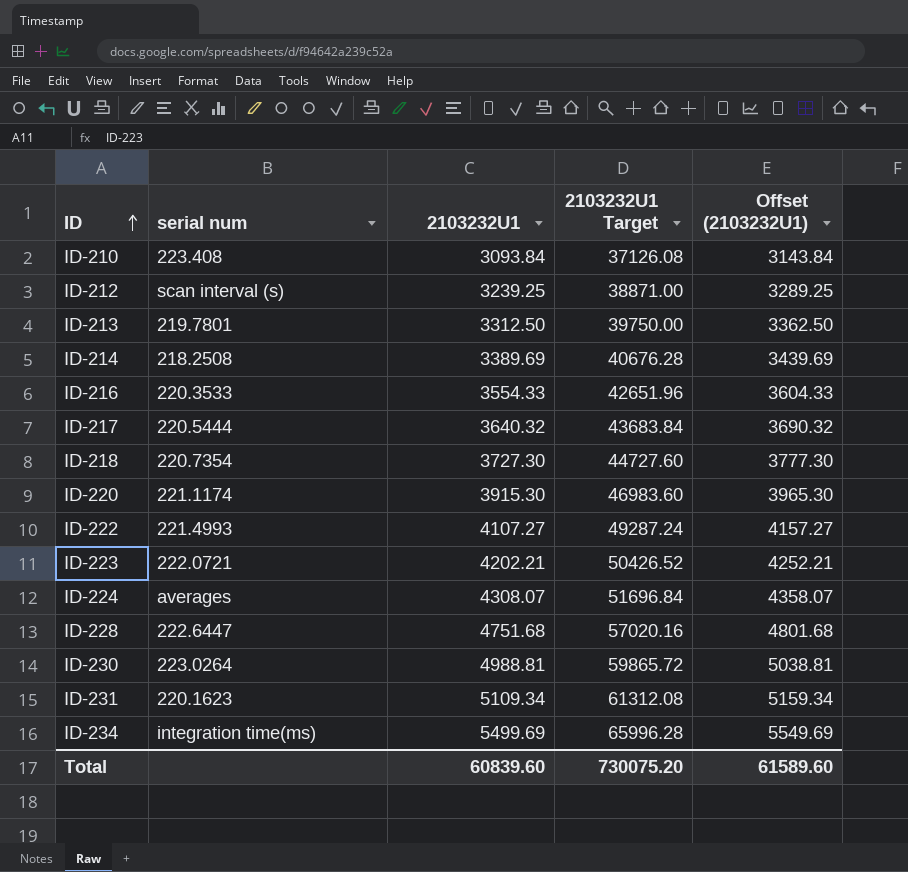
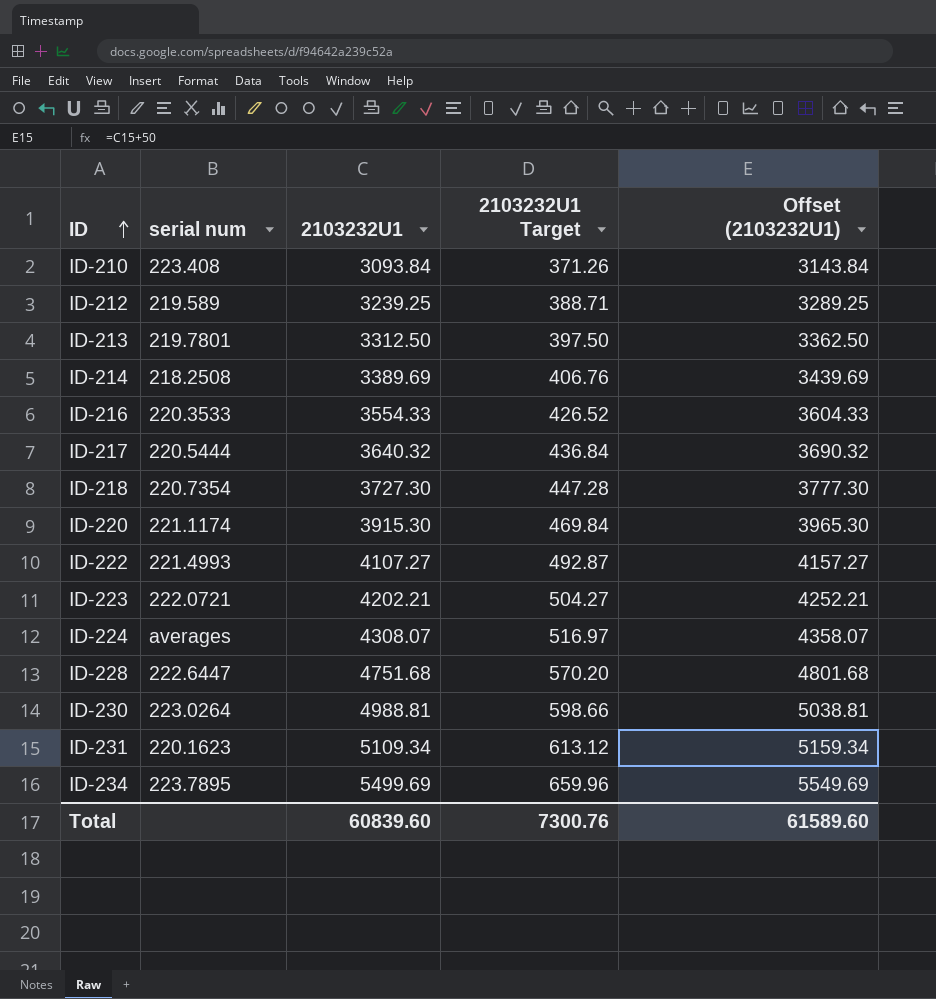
column 2103232U1 Target | formula: [2103232U1] * 12 -> [2103232U1] * 0.12
ID-212 | serial num: scan interval (s) -> 219.589
ID-234 | serial num: integration time(ms) -> 223.7895
Total | 2103232U1 Target: 730075.20 -> 7300.76

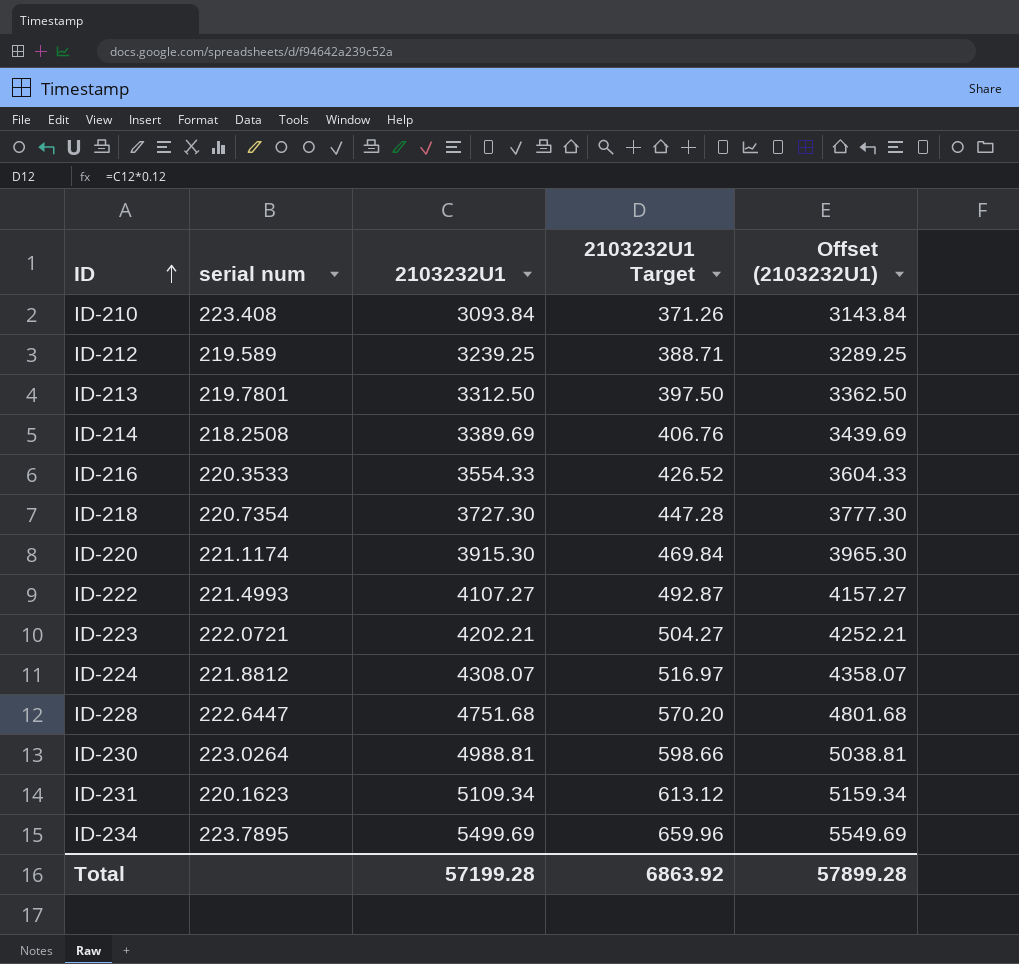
row ID-217: 220.5444 | 3640.32 | 436.84 | 3690.32 -> none
ID-224 | serial num: averages -> 221.8812
Total | 2103232U1: 60839.60 -> 57199.28
Total | 2103232U1 Target: 7300.76 -> 6863.92
Total | Offset (2103232U1): 61589.60 -> 57899.28

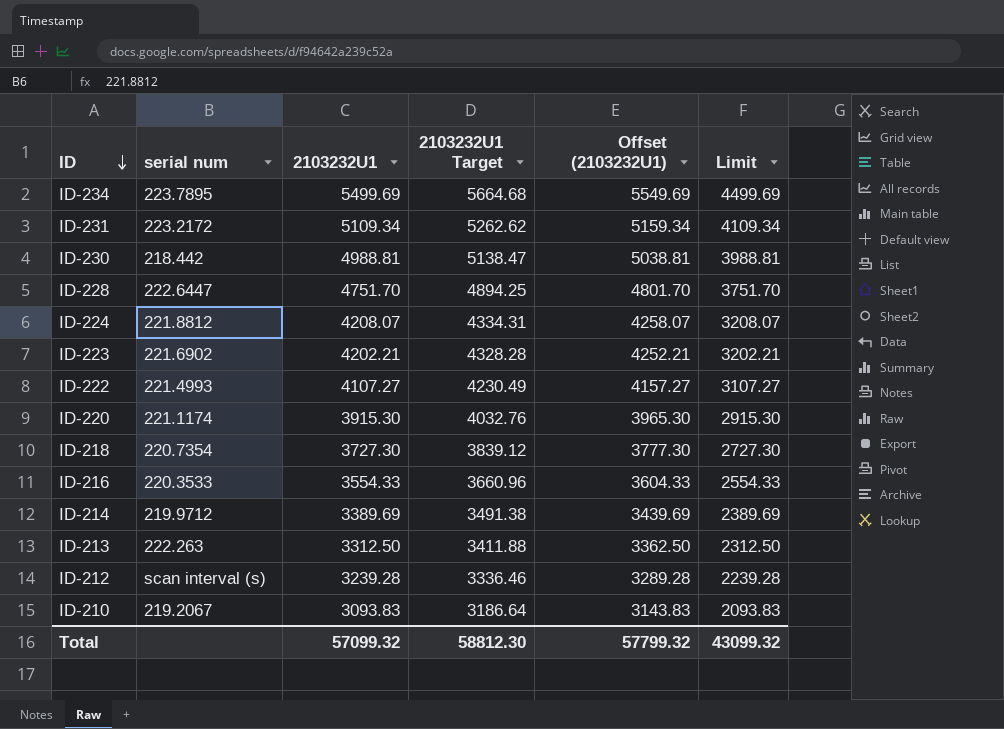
row order: ID ascending -> ID descending
column 2103232U1 Target | formula: [2103232U1] * 0.12 -> [2103232U1] * 1.03
column Limit | formula: none -> [2103232U1] - 1000
ID-231 | serial num: 220.1623 -> 223.2172
ID-230 | serial num: 223.0264 -> 218.442
ID-228 | 2103232U1: 4751.68 -> 4751.70
ID-228 | Offset (2103232U1): 4801.68 -> 4801.70
ID-224 | 2103232U1: 4308.07 -> 4208.07
ID-224 | Offset (2103232U1): 4358.07 -> 4258.07
ID-223 | serial num: 222.0721 -> 221.6902
ID-214 | serial num: 218.2508 -> 219.9712
ID-213 | serial num: 219.7801 -> 222.263
ID-212 | serial num: 219.589 -> scan interval (s)
ID-212 | 2103232U1: 3239.25 -> 3239.28
ID-212 | Offset (2103232U1): 3289.25 -> 3289.28
ID-210 | serial num: 223.408 -> 219.2067
ID-210 | 2103232U1: 3093.84 -> 3093.83
ID-210 | Offset (2103232U1): 3143.84 -> 3143.83
Total | 2103232U1: 57199.28 -> 57099.32
Total | 2103232U1 Target: 6863.92 -> 58812.30
Total | Offset (2103232U1): 57899.28 -> 57799.32

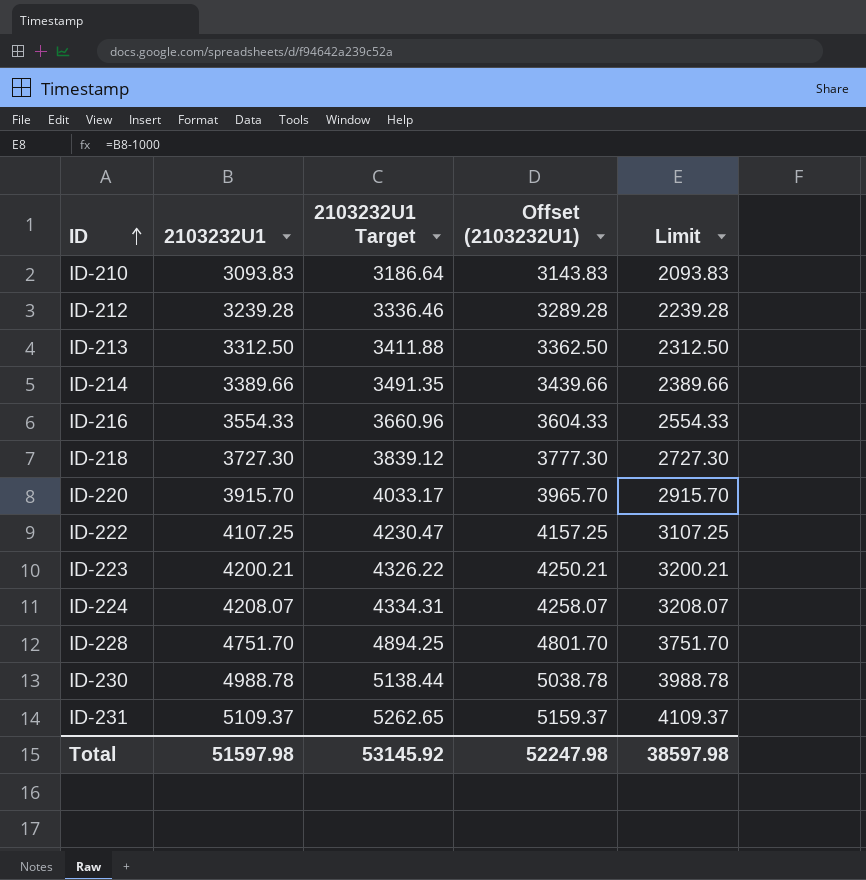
row order: ID descending -> ID ascending
column serial num | position: 2 -> none
row ID-234: 223.7895 | 5499.69 | 5664.68 | 5549.69 | 4499.69 -> none
ID-214 | 2103232U1: 3389.69 -> 3389.66
ID-214 | 2103232U1 Target: 3491.38 -> 3491.35
ID-214 | Offset (2103232U1): 3439.69 -> 3439.66
ID-214 | Limit: 2389.69 -> 2389.66
ID-220 | 2103232U1: 3915.30 -> 3915.70
ID-220 | 2103232U1 Target: 4032.76 -> 4033.17
ID-220 | Offset (2103232U1): 3965.30 -> 3965.70
ID-220 | Limit: 2915.30 -> 2915.70
ID-222 | 2103232U1: 4107.27 -> 4107.25
ID-222 | 2103232U1 Target: 4230.49 -> 4230.47
ID-222 | Offset (2103232U1): 4157.27 -> 4157.25
ID-222 | Limit: 3107.27 -> 3107.25
ID-223 | 2103232U1: 4202.21 -> 4200.21
ID-223 | 2103232U1 Target: 4328.28 -> 4326.22
ID-223 | Offset (2103232U1): 4252.21 -> 4250.21
ID-223 | Limit: 3202.21 -> 3200.21
ID-230 | 2103232U1: 4988.81 -> 4988.78
ID-230 | 2103232U1 Target: 5138.47 -> 5138.44
ID-230 | Offset (2103232U1): 5038.81 -> 5038.78
ID-230 | Limit: 3988.81 -> 3988.78
ID-231 | 2103232U1: 5109.34 -> 5109.37
ID-231 | 2103232U1 Target: 5262.62 -> 5262.65
ID-231 | Offset (2103232U1): 5159.34 -> 5159.37
ID-231 | Limit: 4109.34 -> 4109.37
Total | 2103232U1: 57099.32 -> 51597.98
Total | 2103232U1 Target: 58812.30 -> 53145.92
Total | Offset (2103232U1): 57799.32 -> 52247.98
Total | Limit: 43099.32 -> 38597.98

